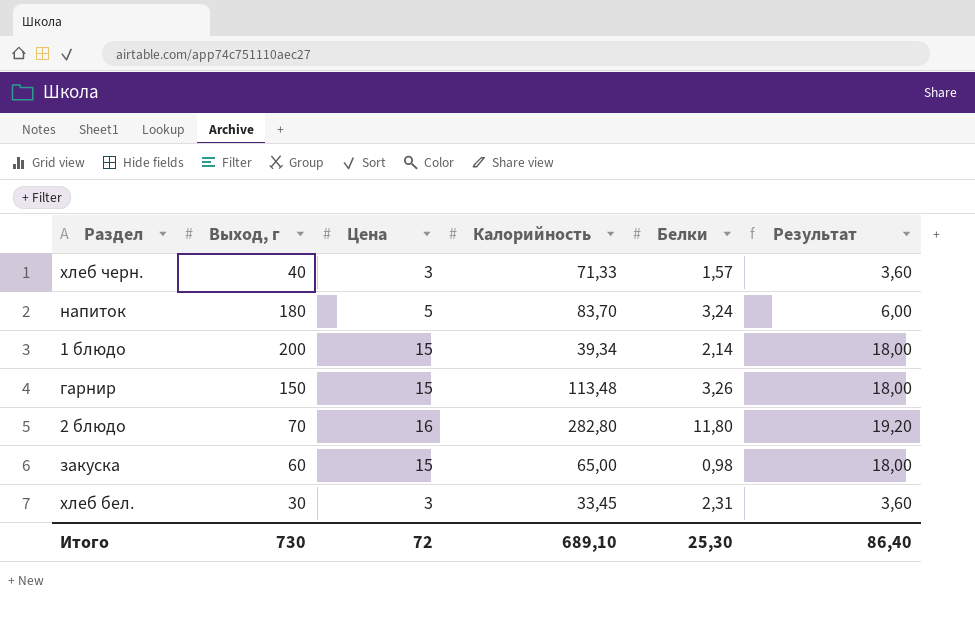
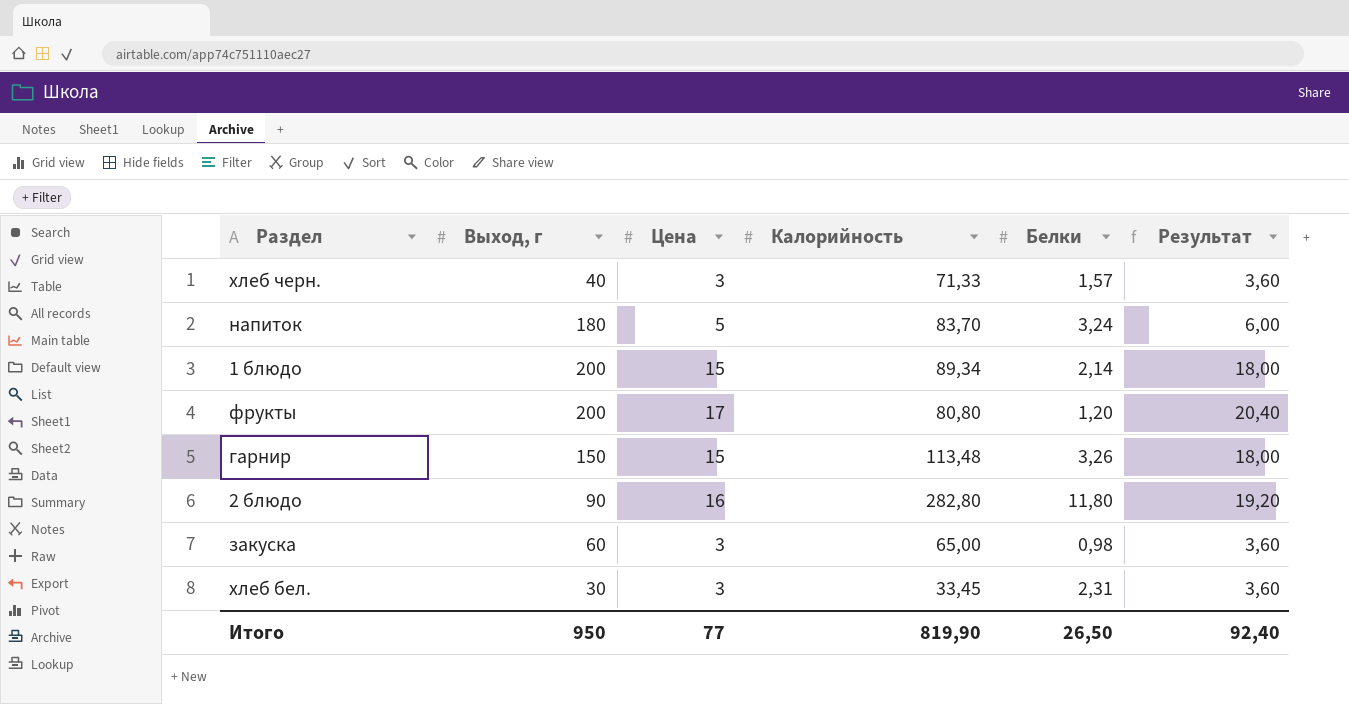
1 блюдо | Калорийность: 39,34 -> 89,34
row фрукты: none -> 200 | 17 | 80,80 | 1,20 | 20,40
2 блюдо | Выход, г: 70 -> 90
закуска | Цена: 15 -> 3
закуска | Результат: 18,00 -> 3,60
Итого | Выход, г: 730 -> 950
Итого | Цена: 72 -> 77
Итого | Калорийность: 689,10 -> 819,90
Итого | Белки: 25,30 -> 26,50
Итого | Результат: 86,40 -> 92,40

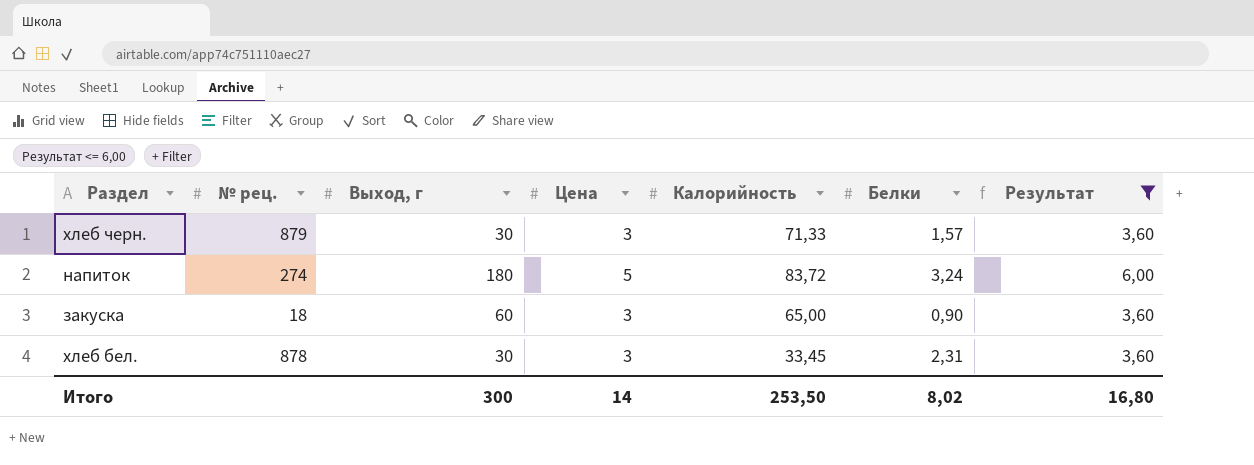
filter: none -> Результат <= 6,00
column № рец. | position: none -> 2
хлеб черн. | Выход, г: 40 -> 30
напиток | Калорийность: 83,70 -> 83,72
закуска | Белки: 0,98 -> 0,90
Итого | Выход, г: 950 -> 300
Итого | Цена: 77 -> 14
Итого | Калорийность: 819,90 -> 253,50
Итого | Белки: 26,50 -> 8,02
Итого | Результат: 92,40 -> 16,80

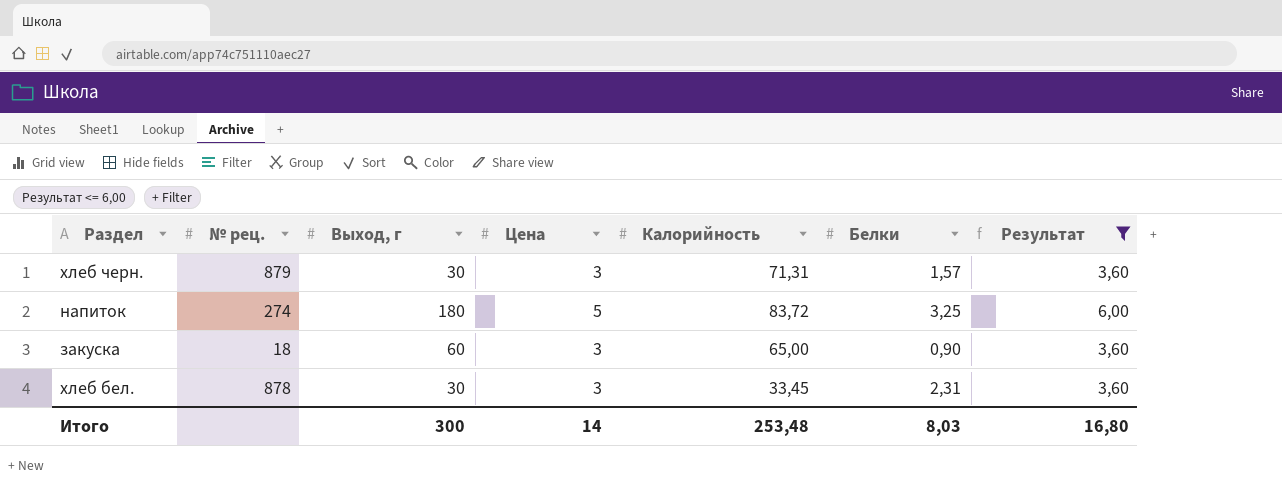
хлеб черн. | Калорийность: 71,33 -> 71,31
напиток | Белки: 3,24 -> 3,25
Итого | Калорийность: 253,50 -> 253,48
Итого | Белки: 8,02 -> 8,03

